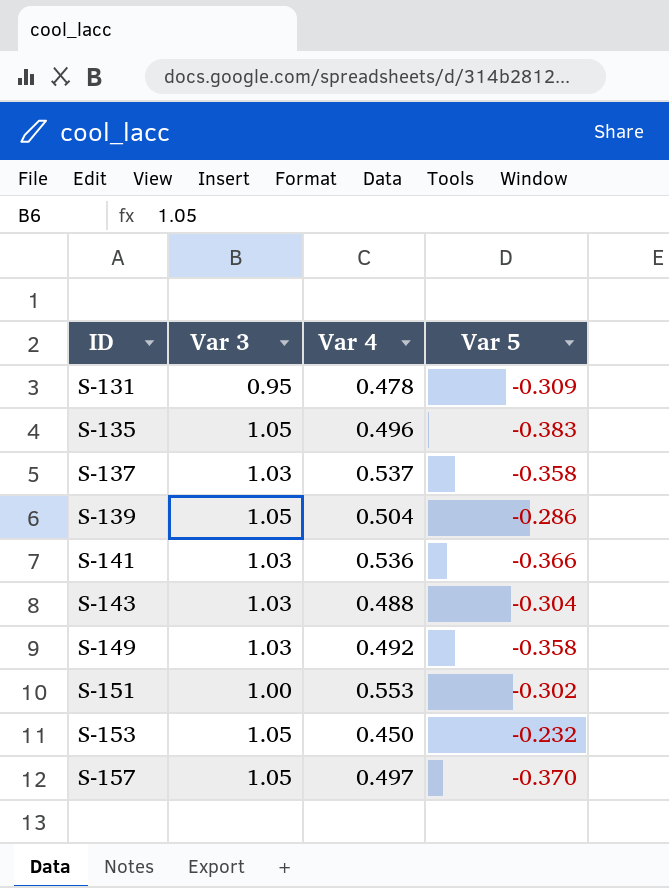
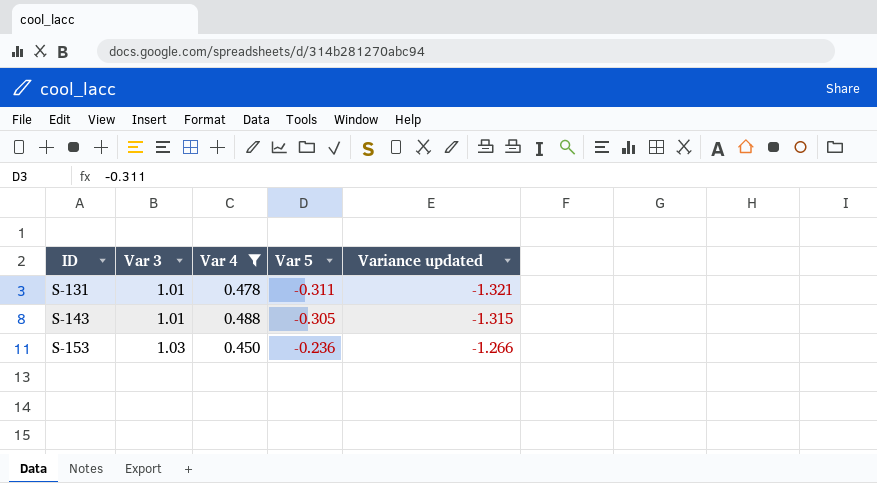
filter: none -> Var 4 <= 0.488
column Variance updated | formula: none -> [Var 5] - [Var 3]
S-131 | Var 3: 0.95 -> 1.01
S-131 | Var 5: -0.309 -> -0.311
S-143 | Var 3: 1.03 -> 1.01
S-143 | Var 5: -0.304 -> -0.305
S-153 | Var 3: 1.05 -> 1.03
S-153 | Var 5: -0.232 -> -0.236

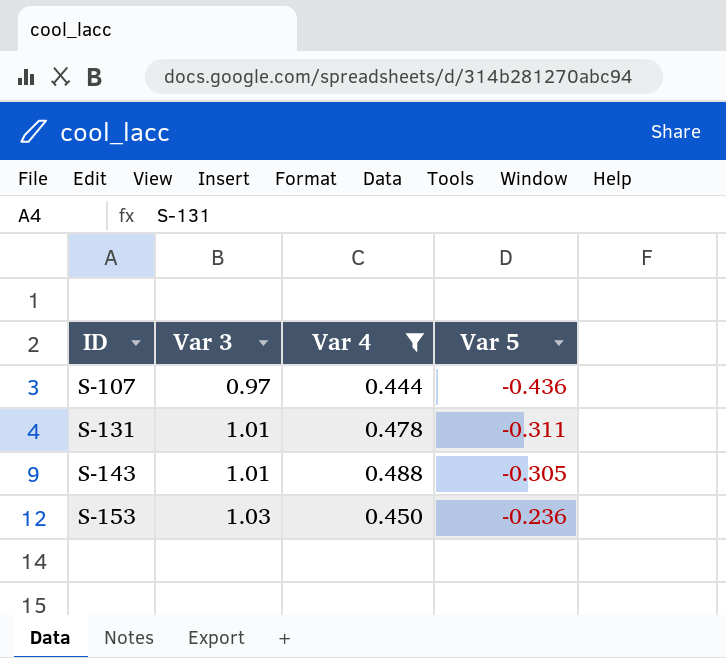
column Variance updated | formula: [Var 5] - [Var 3] -> none
row S-107: none -> 0.97 | 0.444 | -0.436

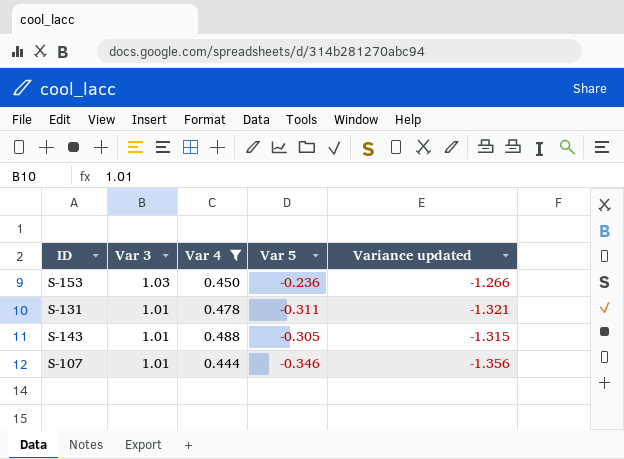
row order: ID ascending -> Var 3 descending
column Variance updated | formula: none -> [Var 5] - [Var 3]
S-107 | Var 3: 0.97 -> 1.01
S-107 | Var 5: -0.436 -> -0.346

